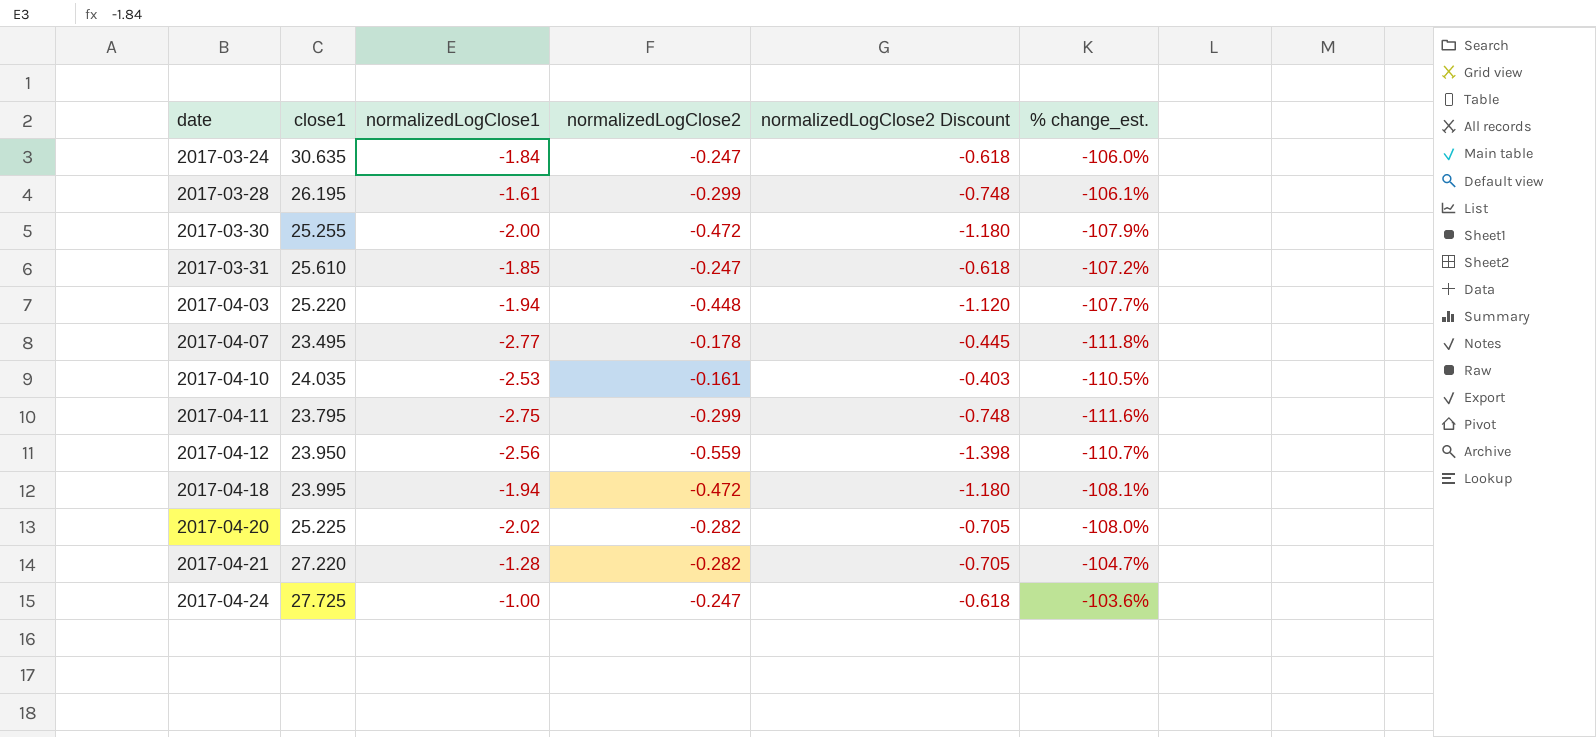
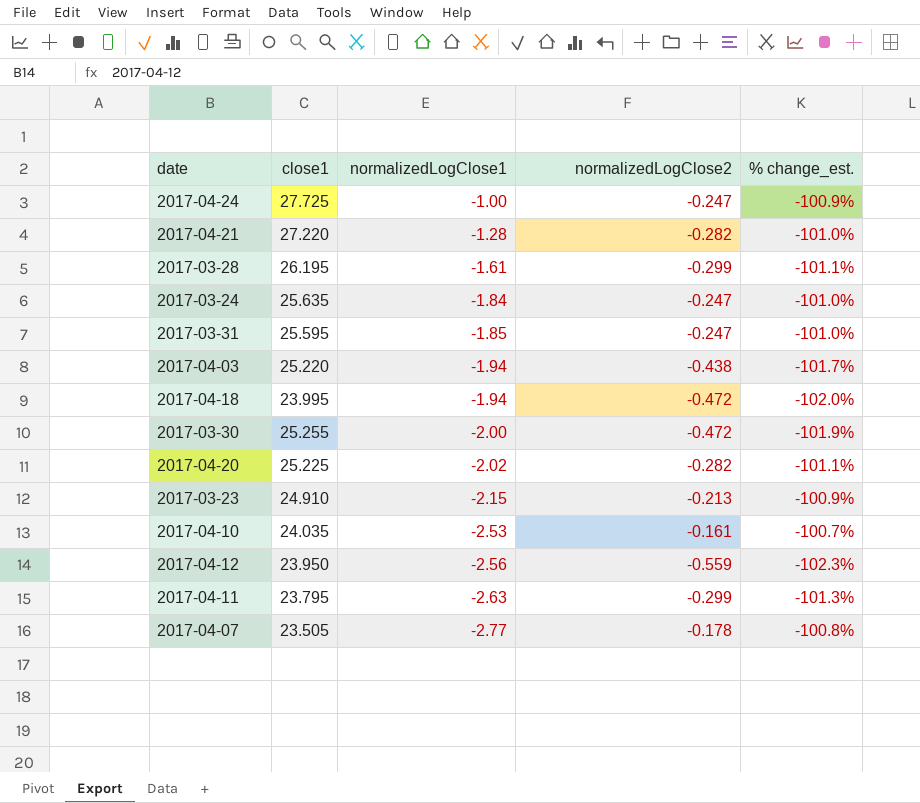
row order: date ascending -> normalizedLogClose1 descending
column normalizedLogClose2 Discount | formula: [normalizedLogClose2] * 2.5 -> none
column % change_est. | formula: ([normalizedLogClose1] - [close1]) / [close1] -> ([normalizedLogClose2] - [close1]) / [close1]
2017-03-24 | close1: 30.635 -> 25.635
2017-03-31 | close1: 25.610 -> 25.595
2017-04-03 | normalizedLogClose2: -0.448 -> -0.438
row 2017-03-23: none -> 24.910 | -2.15 | -0.213 | -100.9%
2017-04-11 | normalizedLogClose1: -2.75 -> -2.63
2017-04-07 | close1: 23.495 -> 23.505

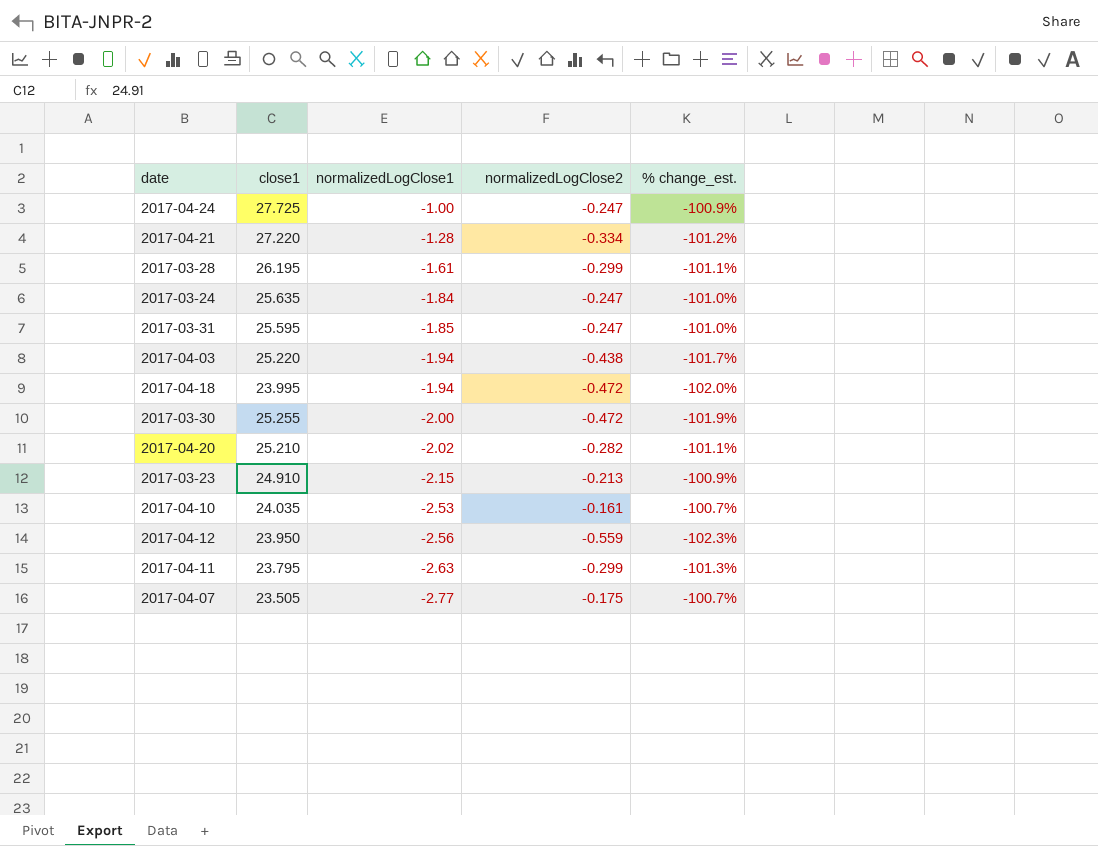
2017-04-21 | normalizedLogClose2: -0.282 -> -0.334
2017-04-21 | % change_est.: -101.0% -> -101.2%
2017-04-20 | close1: 25.225 -> 25.210
2017-04-07 | normalizedLogClose2: -0.178 -> -0.175
2017-04-07 | % change_est.: -100.8% -> -100.7%

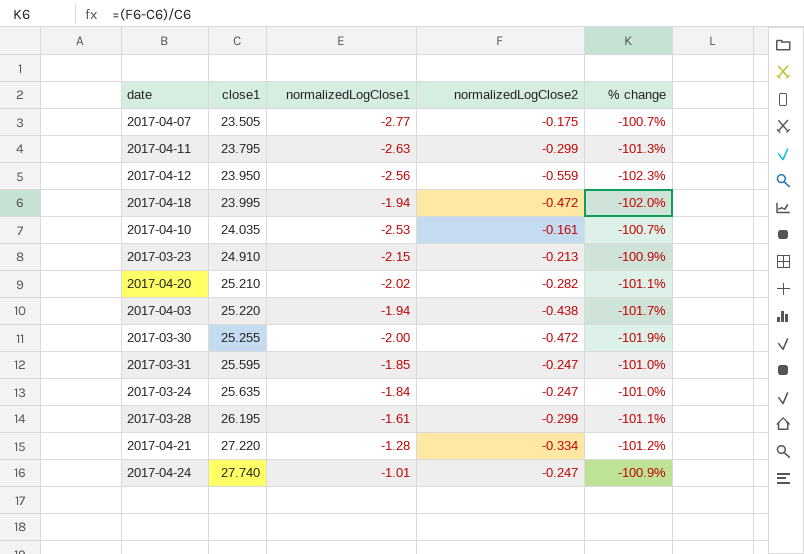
row order: normalizedLogClose1 descending -> close1 ascending
column name: % change_est. -> % change
2017-04-24 | close1: 27.725 -> 27.740
2017-04-24 | normalizedLogClose1: -1.00 -> -1.01

